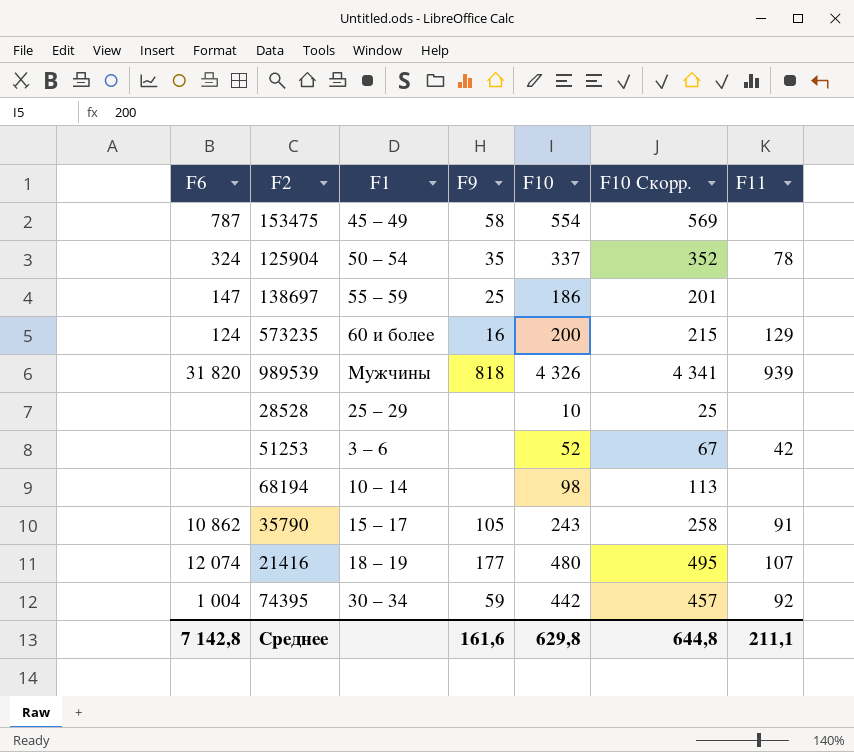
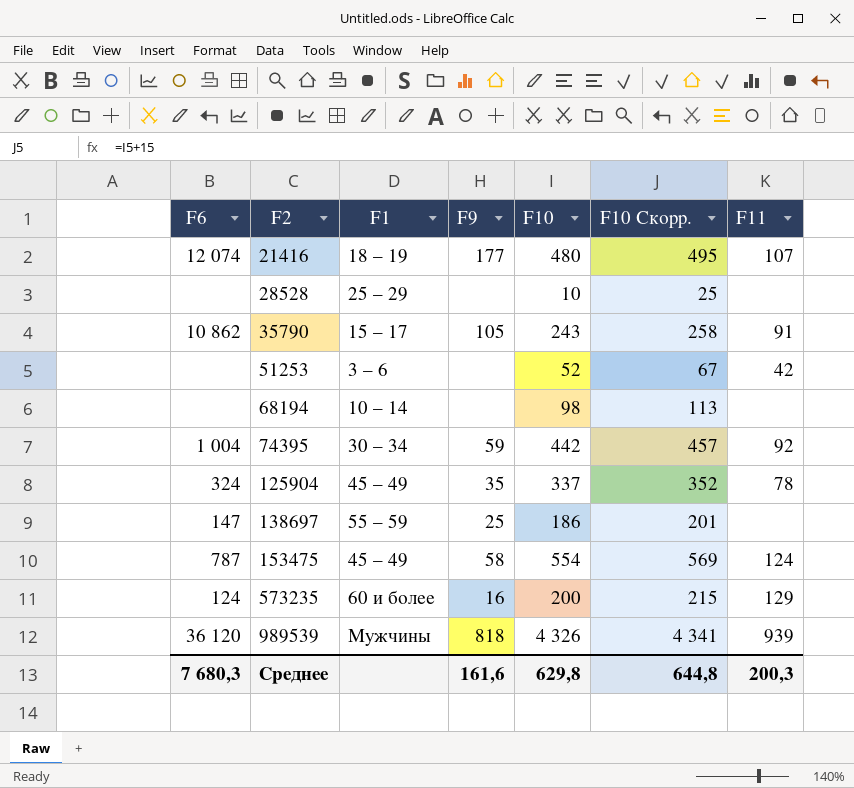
row order: none -> F2 ascending
125904 | F1: 50 – 54 -> 45 – 49
153475 | F11: none -> 124
989539 | F6: 31 820 -> 36 120
Среднее | F6: 7 142,8 -> 7 680,3
Среднее | F11: 211,1 -> 200,3

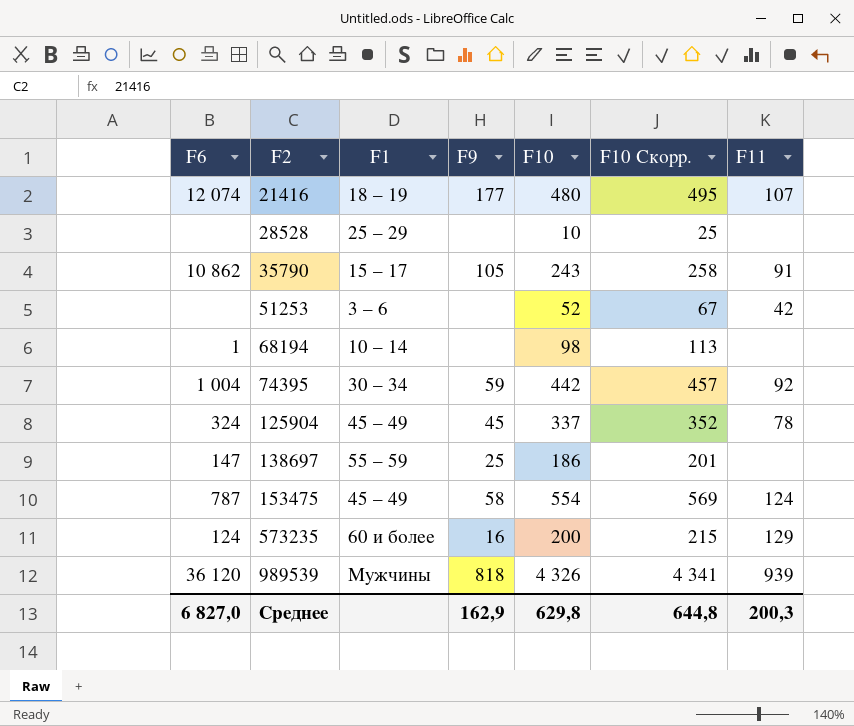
68194 | F6: none -> 1
125904 | F9: 35 -> 45
Среднее | F6: 7 680,3 -> 6 827,0
Среднее | F9: 161,6 -> 162,9

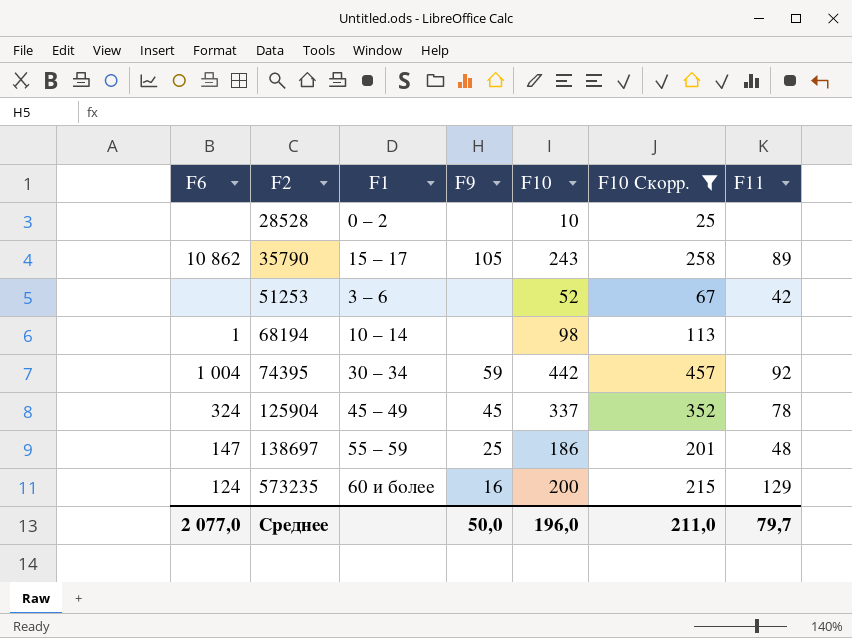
filter: none -> F10 Скорр. <= 457
28528 | F1: 25 – 29 -> 0 – 2
35790 | F11: 91 -> 89
138697 | F11: none -> 48
Среднее | F6: 6 827,0 -> 2 077,0
Среднее | F9: 162,9 -> 50,0
Среднее | F10: 629,8 -> 196,0
Среднее | F10 Скорр.: 644,8 -> 211,0
Среднее | F11: 200,3 -> 79,7

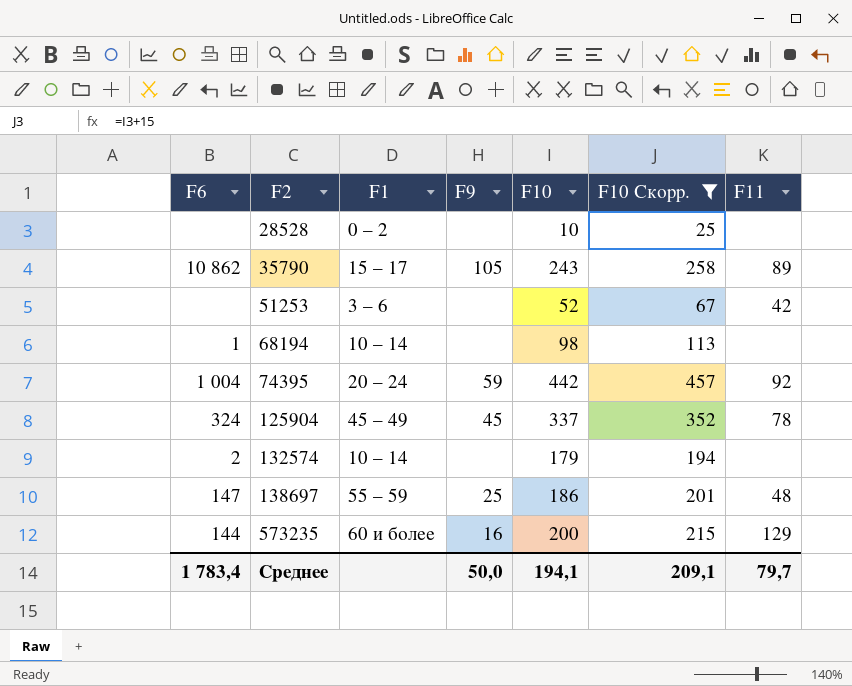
74395 | F1: 30 – 34 -> 20 – 24
row 132574: none -> 2 | 10 – 14 | none | 179 | 194 | none
573235 | F6: 124 -> 144
Среднее | F6: 2 077,0 -> 1 783,4
Среднее | F10: 196,0 -> 194,1
Среднее | F10 Скорр.: 211,0 -> 209,1

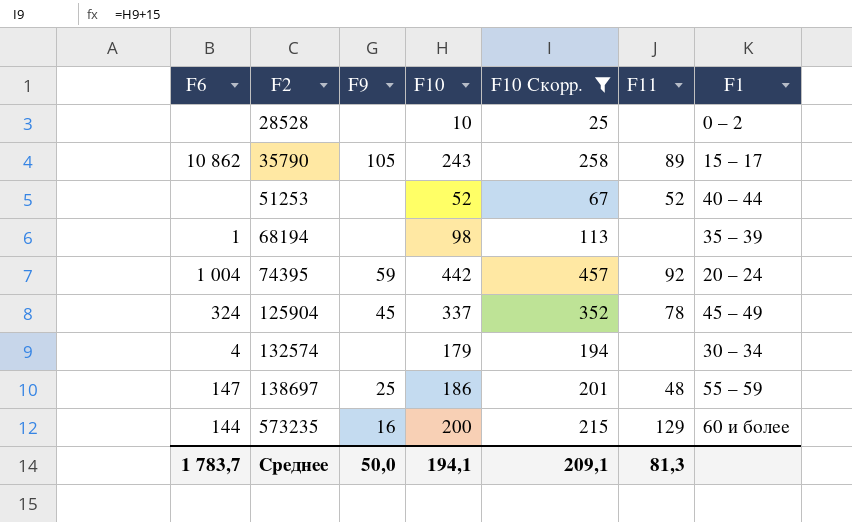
column F1 | position: 3 -> 7
51253 | F11: 42 -> 52
51253 | F1: 3 – 6 -> 40 – 44
68194 | F1: 10 – 14 -> 35 – 39
132574 | F6: 2 -> 4
132574 | F1: 10 – 14 -> 30 – 34
Среднее | F6: 1 783,4 -> 1 783,7
Среднее | F11: 79,7 -> 81,3

